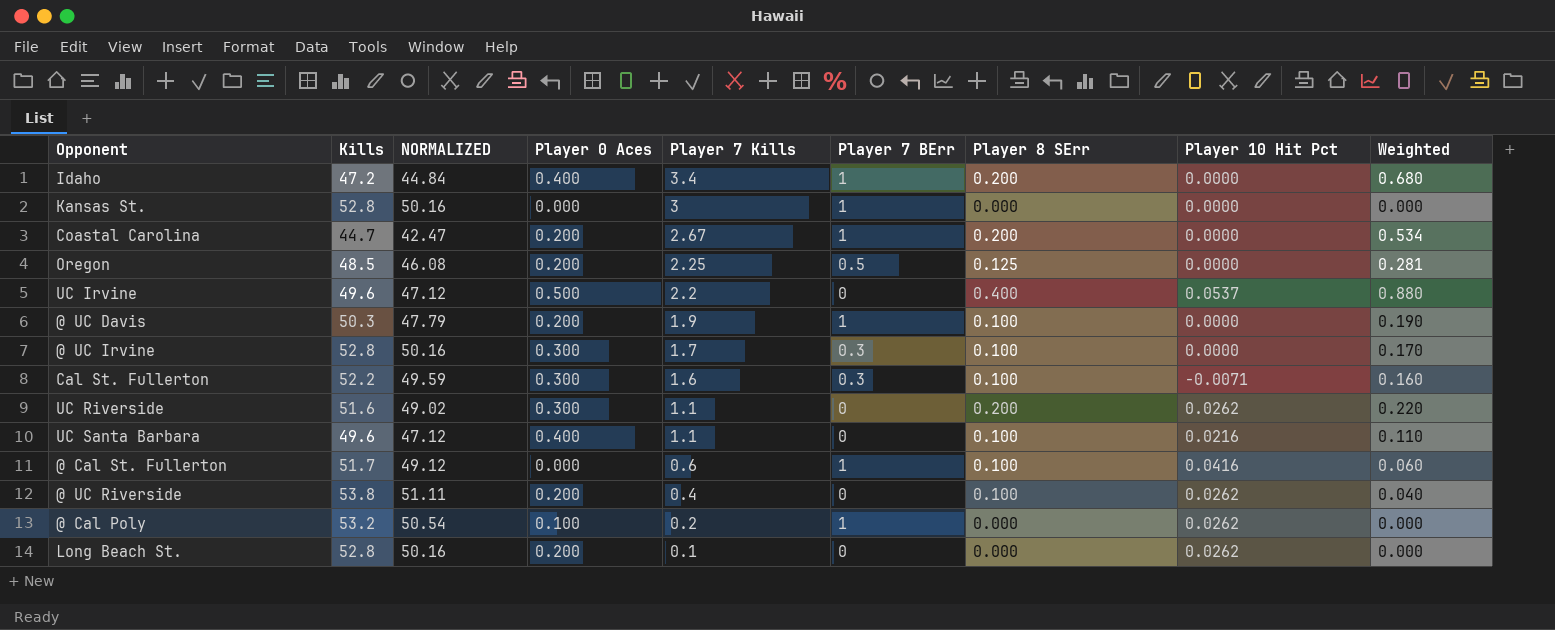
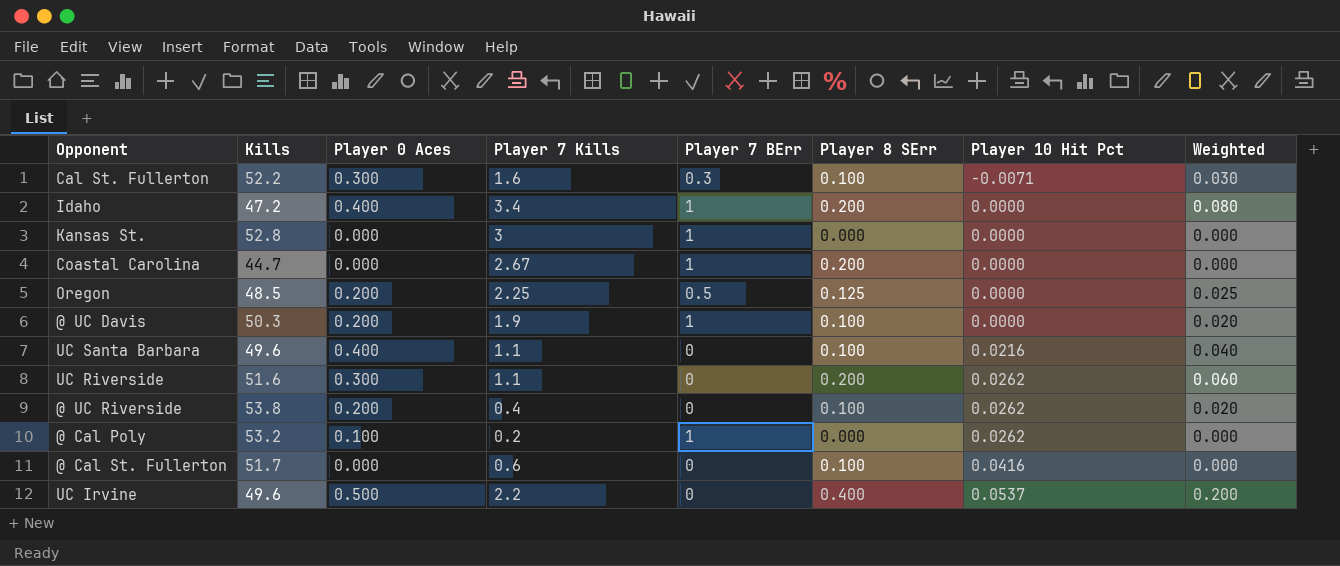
row order: Player 7 Kills descending -> Player 10 Hit Pct ascending
column NORMALIZED | formula: [Kills] * 0.95 -> none
column Weighted | formula: [Player 7 Kills] * [Player 8 SErr] -> [Player 0 Aces] * [Player 8 SErr]
row @ UC Irvine: 52.8 | 50.16 | 0.300 | 1.7 | 0.3 | 0.100 | 0.0000 | 0.170 -> none
row Long Beach St.: 52.8 | 50.16 | 0.200 | 0.1 | 0 | 0.000 | 0.0262 | 0.000 -> none
Coastal Carolina | Player 0 Aces: 0.200 -> 0.000
@ Cal St. Fullerton | Player 7 BErr: 1 -> 0

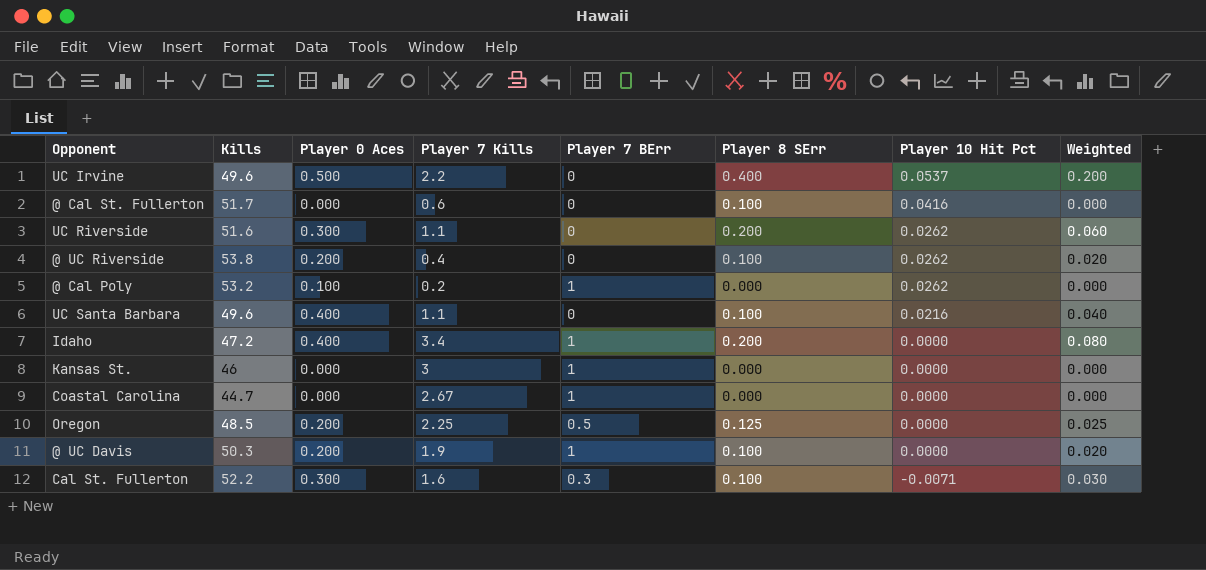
row order: Player 10 Hit Pct ascending -> Player 10 Hit Pct descending
Kansas St. | Kills: 52.8 -> 46
Coastal Carolina | Player 8 SErr: 0.200 -> 0.000

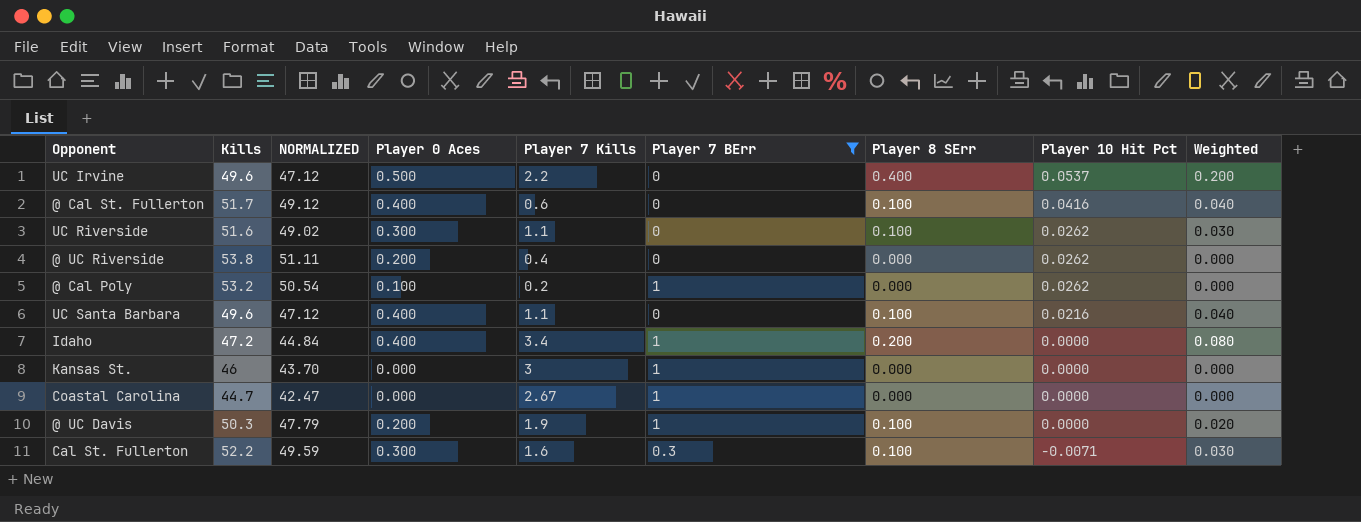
filter: none -> Player 7 BErr != 0.5
column NORMALIZED | formula: none -> [Kills] * 0.95
@ Cal St. Fullerton | Player 0 Aces: 0.000 -> 0.400
@ Cal St. Fullerton | Weighted: 0.000 -> 0.040
UC Riverside | Player 8 SErr: 0.200 -> 0.100
UC Riverside | Weighted: 0.060 -> 0.030
@ UC Riverside | Player 8 SErr: 0.100 -> 0.000
@ UC Riverside | Weighted: 0.020 -> 0.000

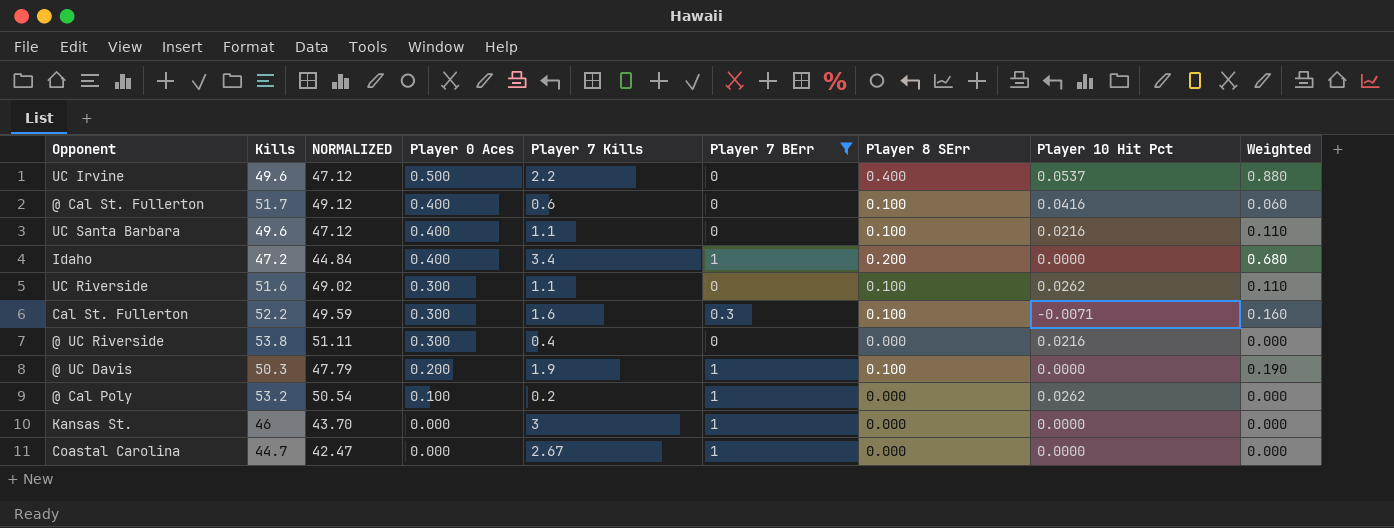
row order: Player 10 Hit Pct descending -> Player 0 Aces descending
column Weighted | formula: [Player 0 Aces] * [Player 8 SErr] -> [Player 7 Kills] * [Player 8 SErr]
@ UC Riverside | Player 0 Aces: 0.200 -> 0.300
@ UC Riverside | Player 10 Hit Pct: 0.0262 -> 0.0216

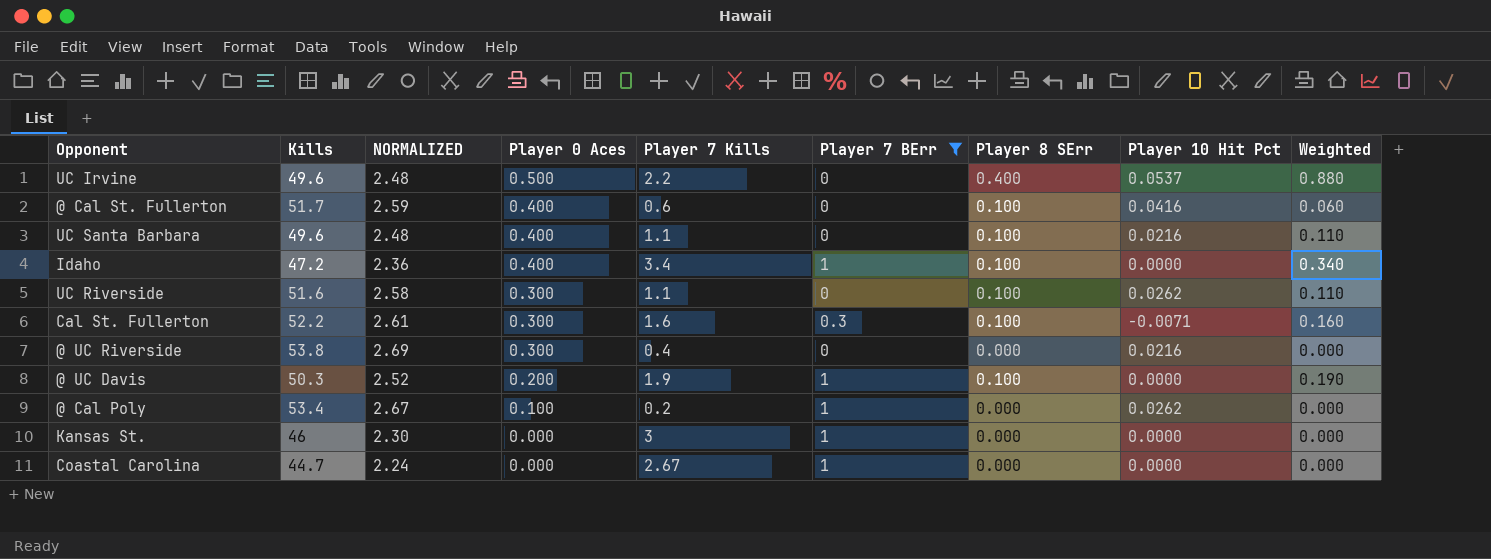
column NORMALIZED | formula: [Kills] * 0.95 -> [Kills] * 0.05
Idaho | Player 8 SErr: 0.200 -> 0.100
Idaho | Weighted: 0.680 -> 0.340
@ Cal Poly | Kills: 53.2 -> 53.4

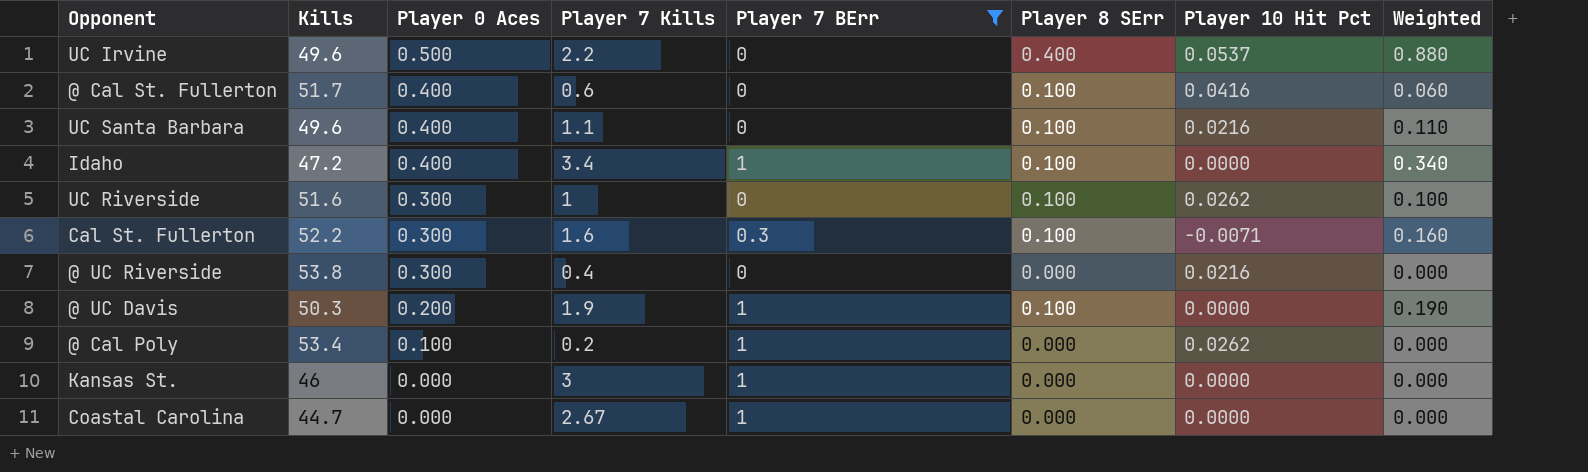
column NORMALIZED | formula: [Kills] * 0.05 -> none
UC Riverside | Player 7 Kills: 1.1 -> 1
UC Riverside | Weighted: 0.110 -> 0.100

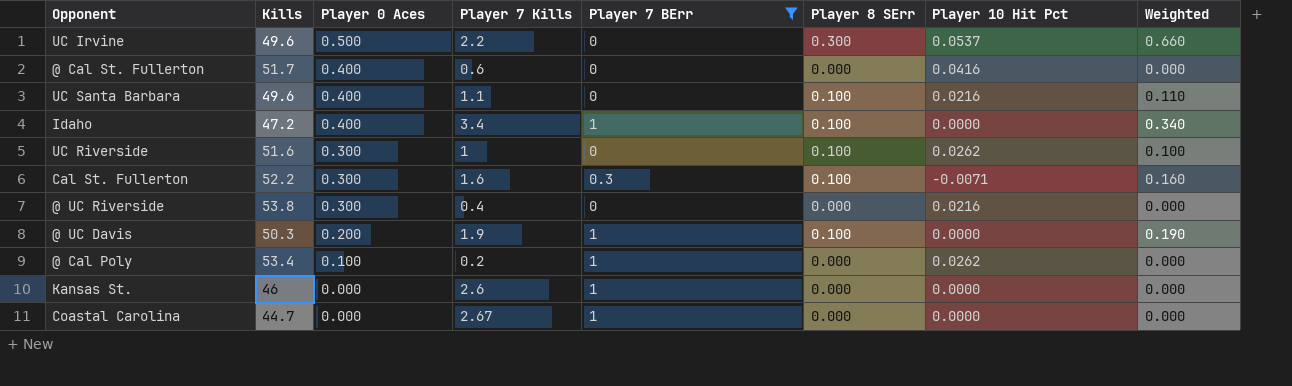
UC Irvine | Player 8 SErr: 0.400 -> 0.300
UC Irvine | Weighted: 0.880 -> 0.660
@ Cal St. Fullerton | Player 8 SErr: 0.100 -> 0.000
@ Cal St. Fullerton | Weighted: 0.060 -> 0.000
Kansas St. | Player 7 Kills: 3 -> 2.6

